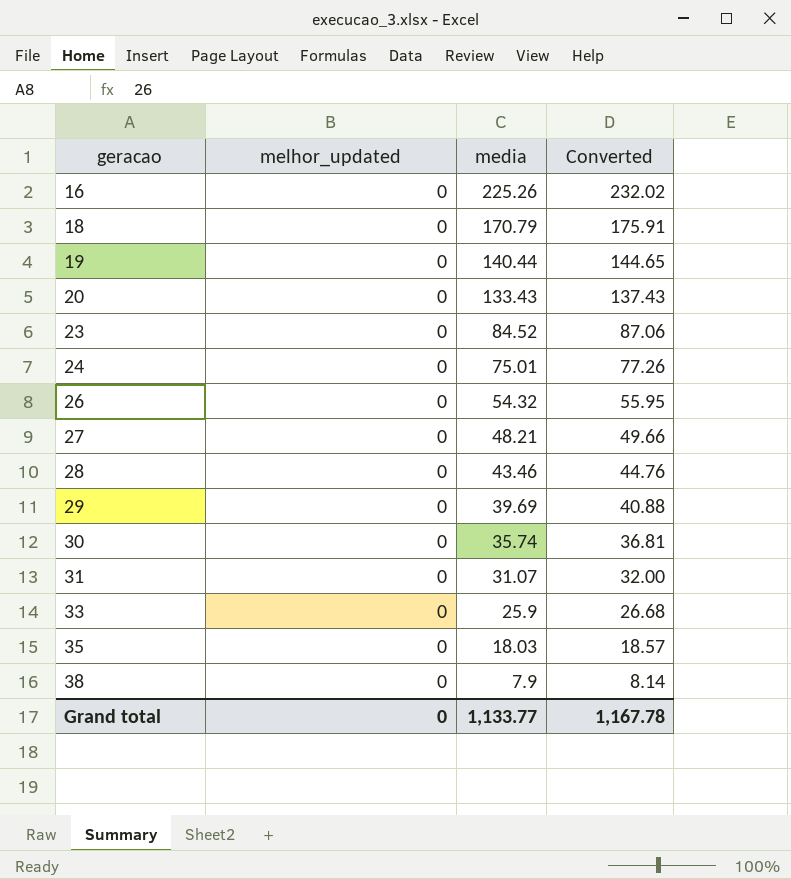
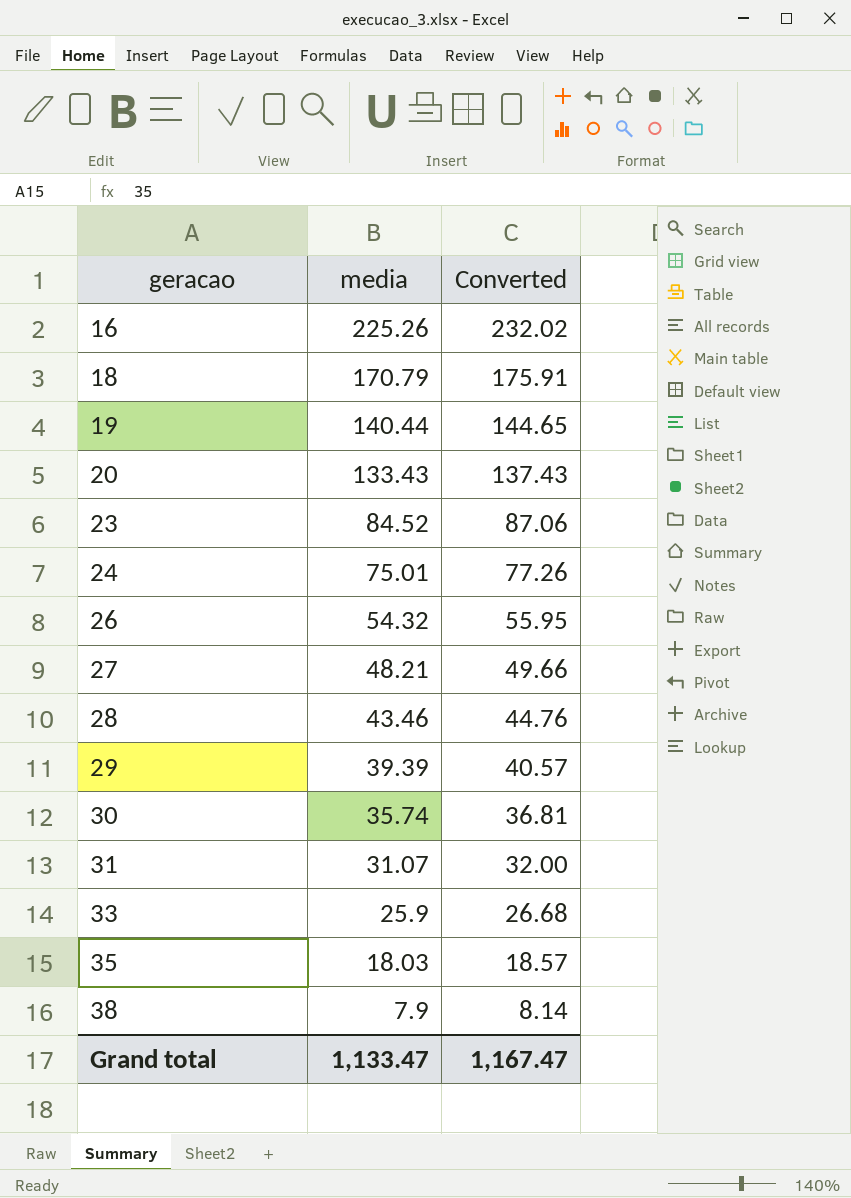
column melhor_updated | position: 2 -> none
29 | media: 39.69 -> 39.39
29 | Converted: 40.88 -> 40.57
Grand total | media: 1,133.77 -> 1,133.47
Grand total | Converted: 1,167.78 -> 1,167.47

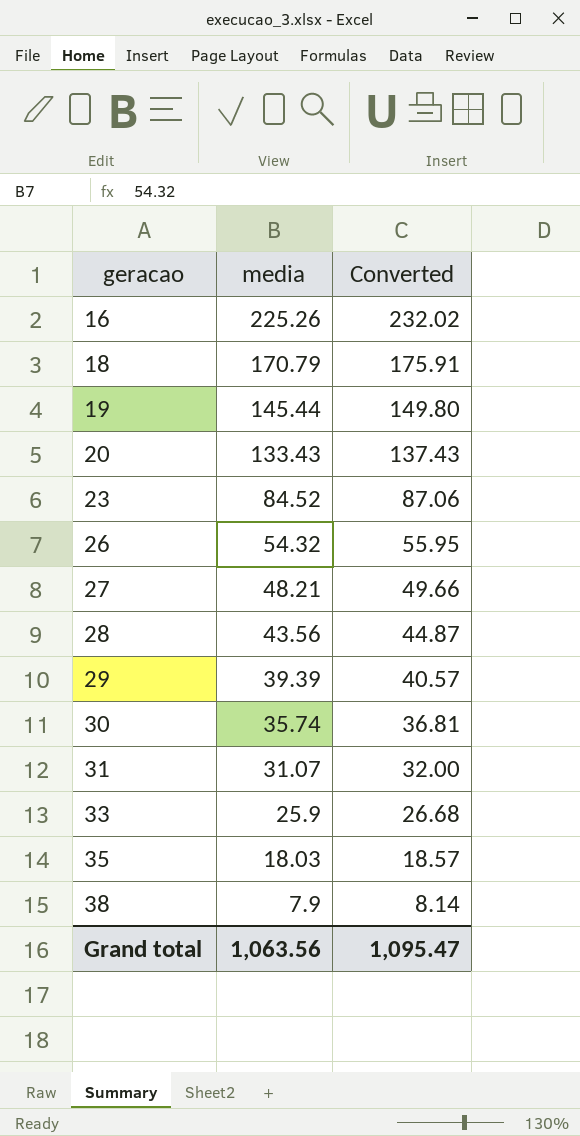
row 24: 75.01 | 77.26 -> none
19 | media: 140.44 -> 145.44
19 | Converted: 144.65 -> 149.80
28 | media: 43.46 -> 43.56
28 | Converted: 44.76 -> 44.87
Grand total | media: 1,133.47 -> 1,063.56
Grand total | Converted: 1,167.47 -> 1,095.47

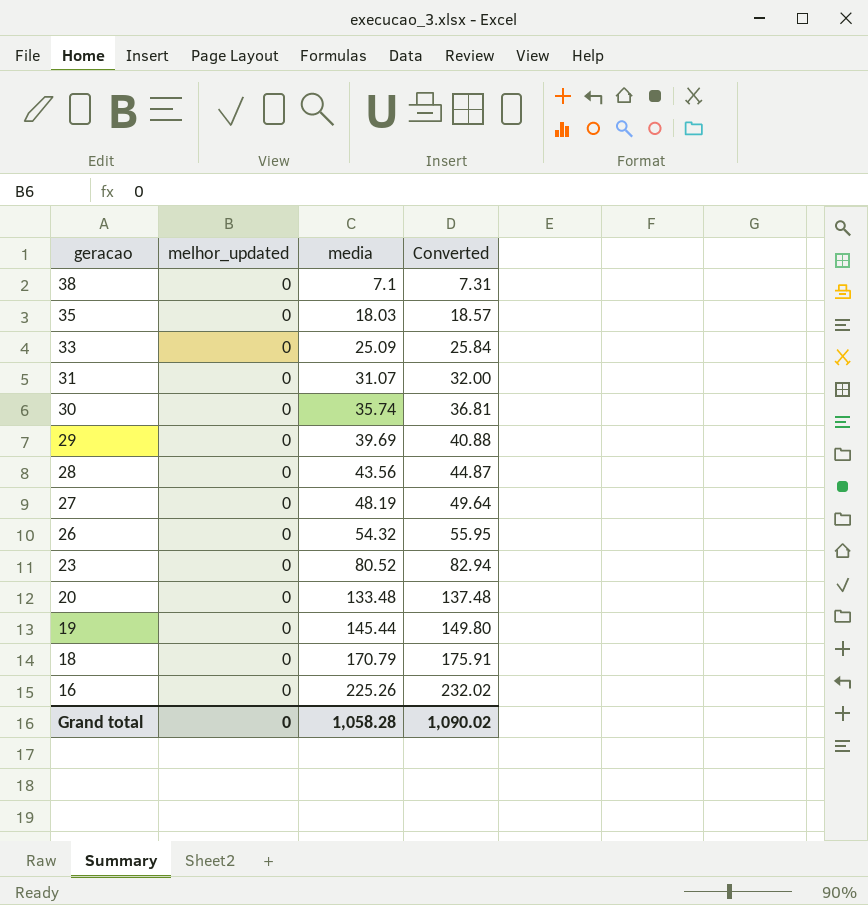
row order: geracao ascending -> geracao descending
column melhor_updated | position: none -> 2
38 | media: 7.9 -> 7.1
38 | Converted: 8.14 -> 7.31
33 | media: 25.9 -> 25.09
33 | Converted: 26.68 -> 25.84
29 | media: 39.39 -> 39.69
29 | Converted: 40.57 -> 40.88
27 | media: 48.21 -> 48.19
27 | Converted: 49.66 -> 49.64
23 | media: 84.52 -> 80.52
23 | Converted: 87.06 -> 82.94
20 | media: 133.43 -> 133.48
20 | Converted: 137.43 -> 137.48
Grand total | media: 1,063.56 -> 1,058.28
Grand total | Converted: 1,095.47 -> 1,090.02

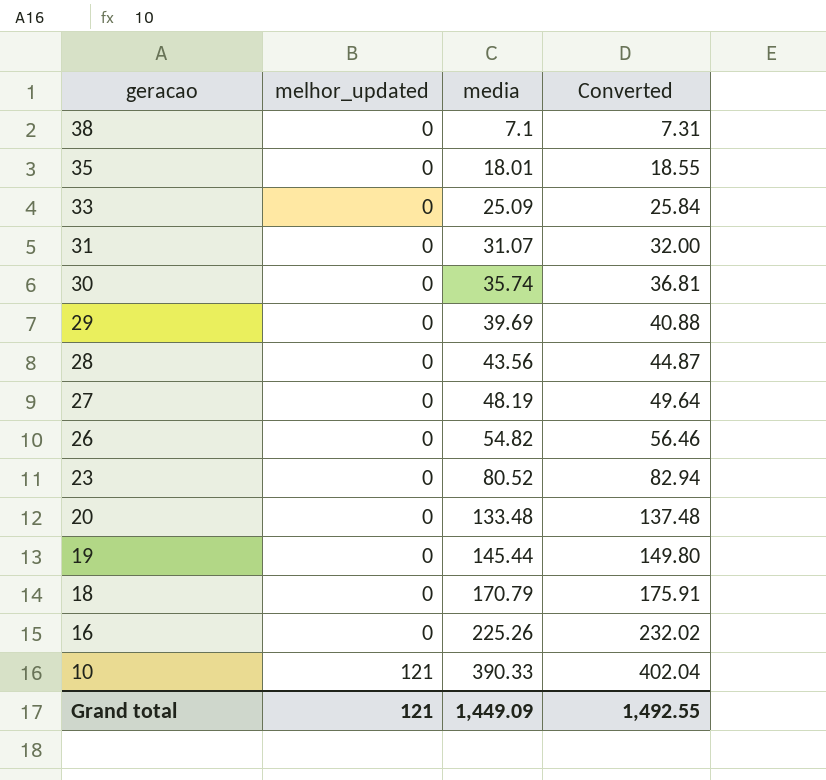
35 | media: 18.03 -> 18.01
35 | Converted: 18.57 -> 18.55
26 | media: 54.32 -> 54.82
26 | Converted: 55.95 -> 56.46
row 10: none -> 121 | 390.33 | 402.04
Grand total | melhor_updated: 0 -> 121
Grand total | media: 1,058.28 -> 1,449.09
Grand total | Converted: 1,090.02 -> 1,492.55

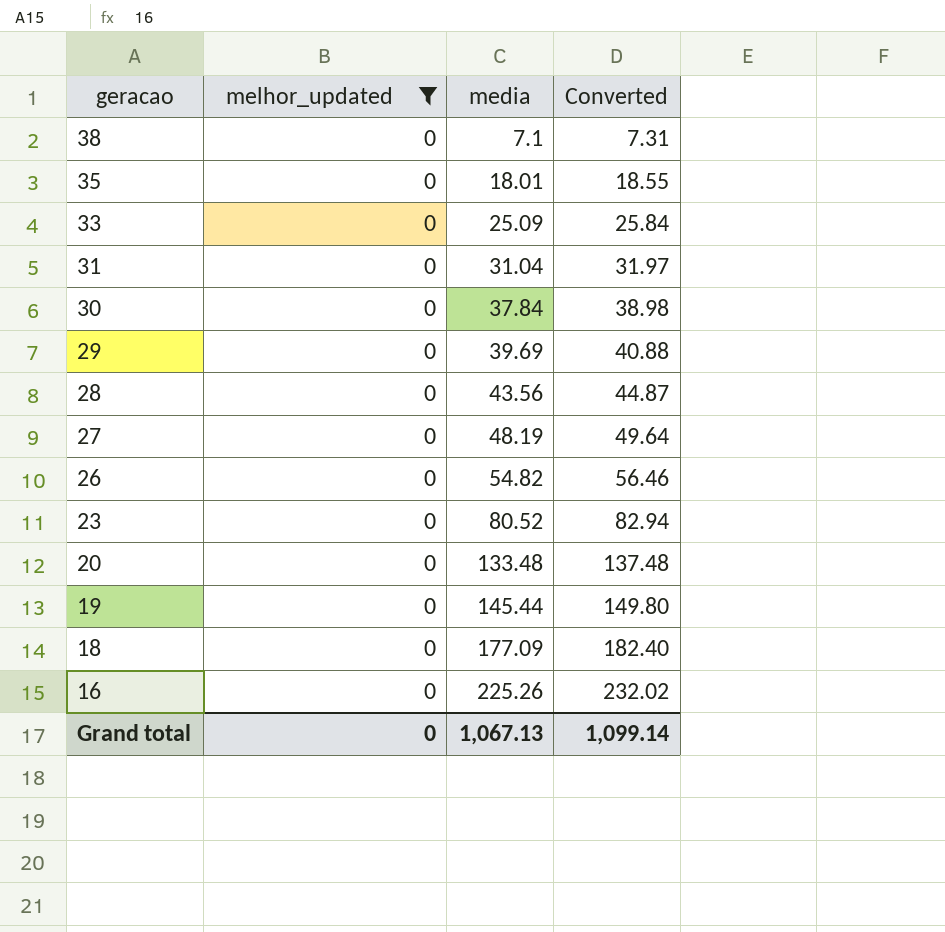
filter: none -> melhor_updated = 0
31 | media: 31.07 -> 31.04
31 | Converted: 32.00 -> 31.97
30 | media: 35.74 -> 37.84
30 | Converted: 36.81 -> 38.98
18 | media: 170.79 -> 177.09
18 | Converted: 175.91 -> 182.40
Grand total | melhor_updated: 121 -> 0
Grand total | media: 1,449.09 -> 1,067.13
Grand total | Converted: 1,492.55 -> 1,099.14

